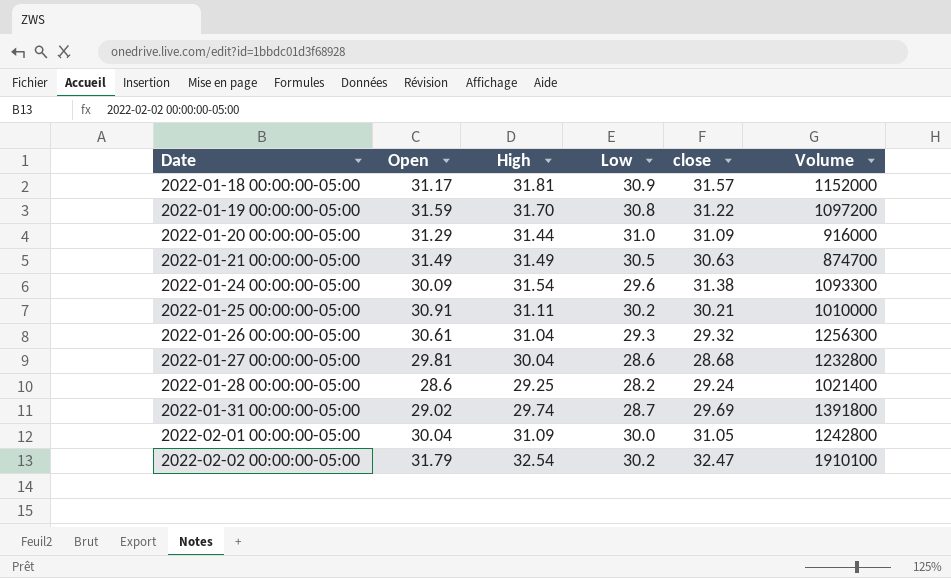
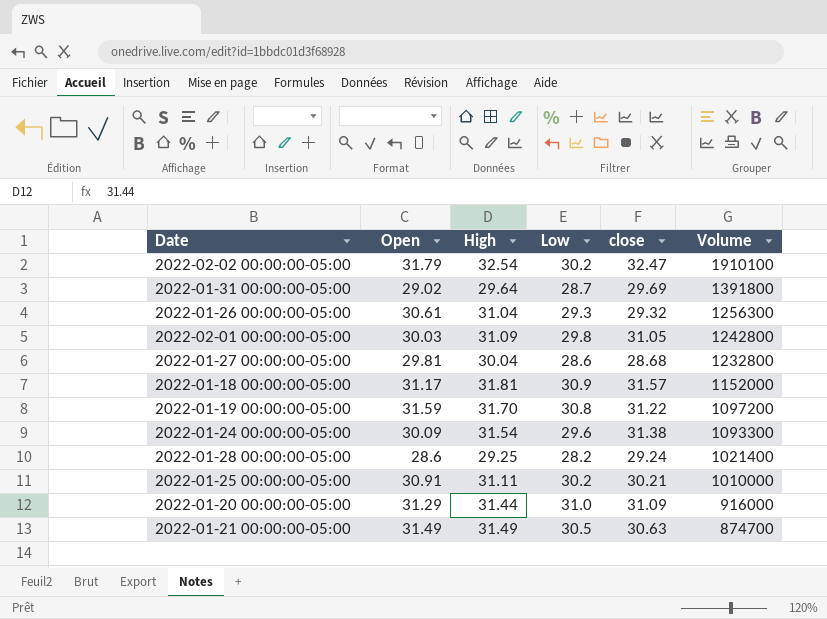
row order: Date ascending -> Volume descending
2022-01-31 00:00:00-05:00 | High: 29.74 -> 29.64
2022-02-01 00:00:00-05:00 | Open: 30.04 -> 30.03
2022-02-01 00:00:00-05:00 | Low: 30.0 -> 29.8

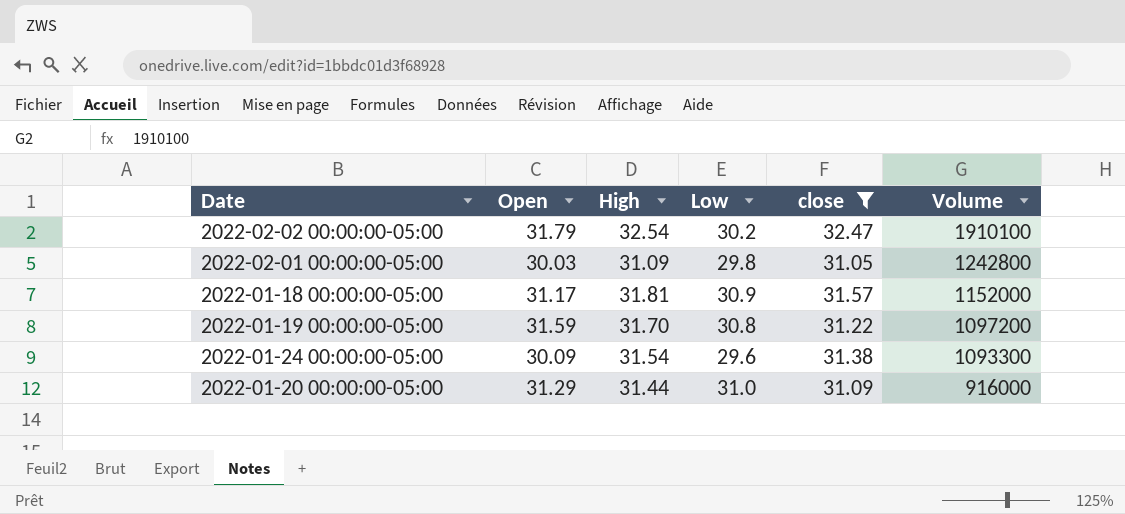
filter: none -> close >= 31.05

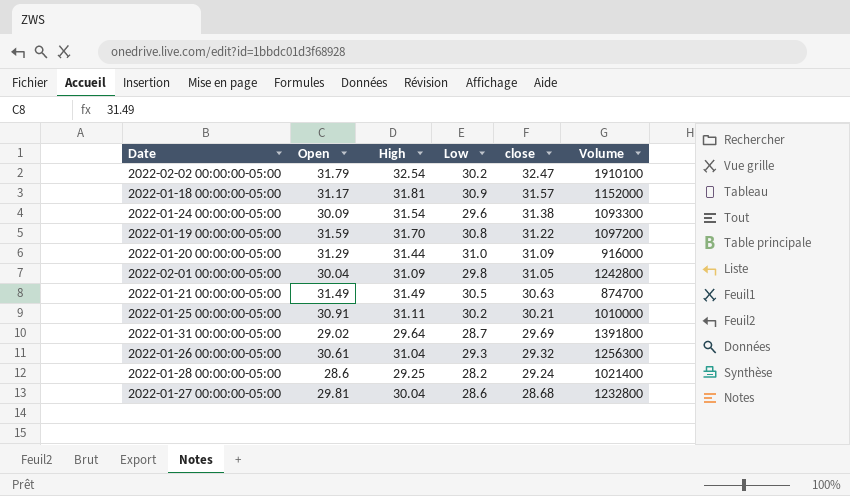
filter: close >= 31.05 -> none
row order: Volume descending -> close descending
2022-02-01 00:00:00-05:00 | Open: 30.03 -> 30.04

